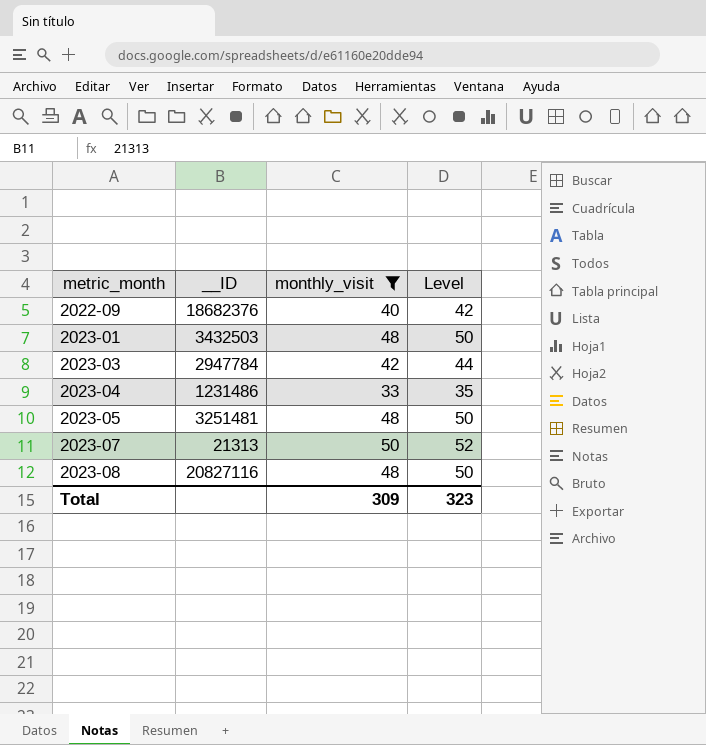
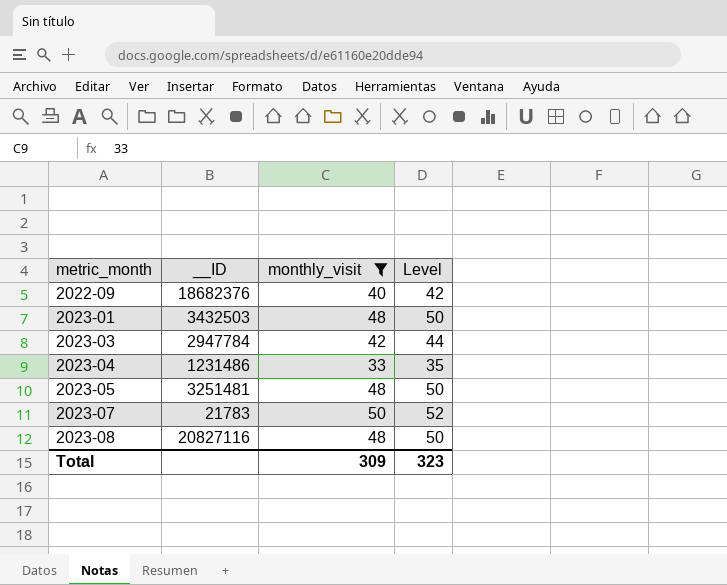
2023-07 | __ID: 21313 -> 21783

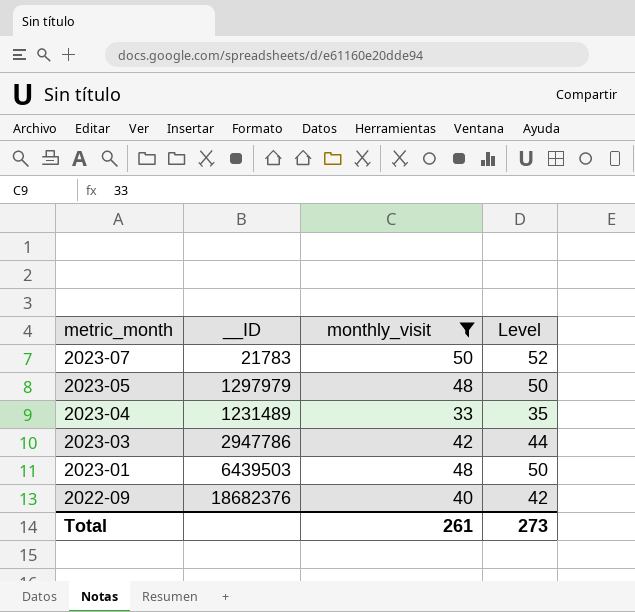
row order: metric_month ascending -> metric_month descending
row 2023-08: 20827116 | 48 | 50 -> none
2023-05 | __ID: 3251481 -> 1297979
2023-04 | __ID: 1231486 -> 1231489
2023-03 | __ID: 2947784 -> 2947786
2023-01 | __ID: 3432503 -> 6439503
Total | monthly_visit: 309 -> 261
Total | Level: 323 -> 273

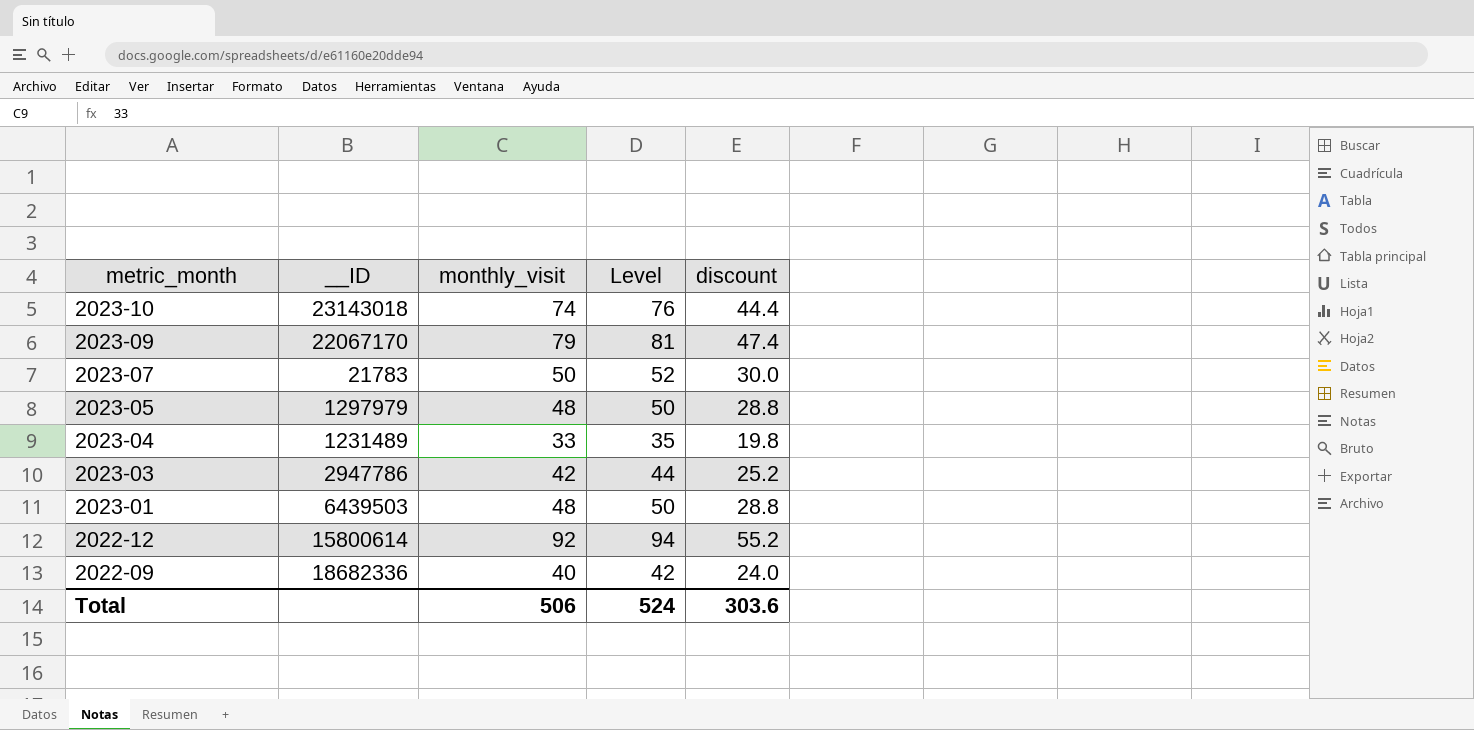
filter: monthly_visit <= 50 -> none
column discount | formula: none -> [monthly_visit] * 0.6
2022-09 | __ID: 18682376 -> 18682336
Total | monthly_visit: 261 -> 506
Total | Level: 273 -> 524

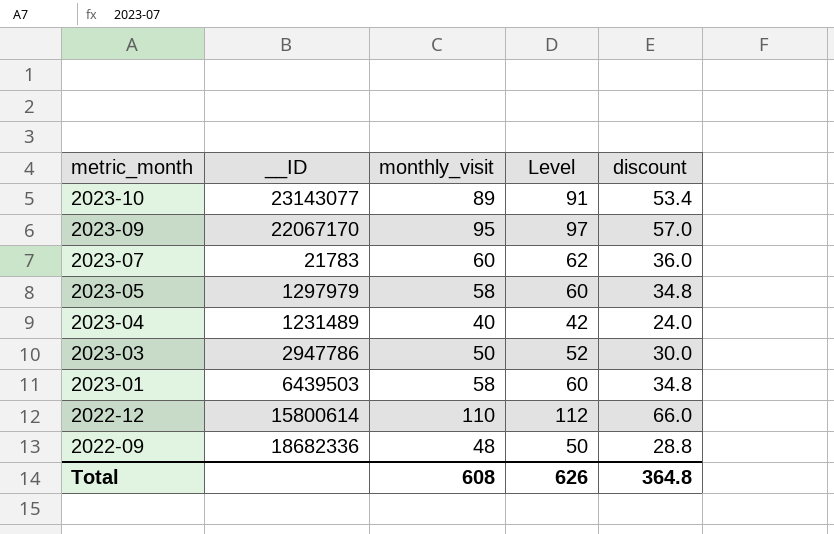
2023-10 | __ID: 23143018 -> 23143077
2023-10 | monthly_visit: 74 -> 89
2023-10 | Level: 76 -> 91
2023-10 | discount: 44.4 -> 53.4
2023-09 | monthly_visit: 79 -> 95
2023-09 | Level: 81 -> 97
2023-09 | discount: 47.4 -> 57.0
2023-07 | monthly_visit: 50 -> 60
2023-07 | Level: 52 -> 62
2023-07 | discount: 30.0 -> 36.0
2023-05 | monthly_visit: 48 -> 58
2023-05 | Level: 50 -> 60
2023-05 | discount: 28.8 -> 34.8
2023-04 | monthly_visit: 33 -> 40
2023-04 | Level: 35 -> 42
2023-04 | discount: 19.8 -> 24.0
2023-03 | monthly_visit: 42 -> 50
2023-03 | Level: 44 -> 52
2023-03 | discount: 25.2 -> 30.0
2023-01 | monthly_visit: 48 -> 58
2023-01 | Level: 50 -> 60
2023-01 | discount: 28.8 -> 34.8
2022-12 | monthly_visit: 92 -> 110
2022-12 | Level: 94 -> 112
2022-12 | discount: 55.2 -> 66.0
2022-09 | monthly_visit: 40 -> 48
2022-09 | Level: 42 -> 50
2022-09 | discount: 24.0 -> 28.8
Total | monthly_visit: 506 -> 608
Total | Level: 524 -> 626
Total | discount: 303.6 -> 364.8

